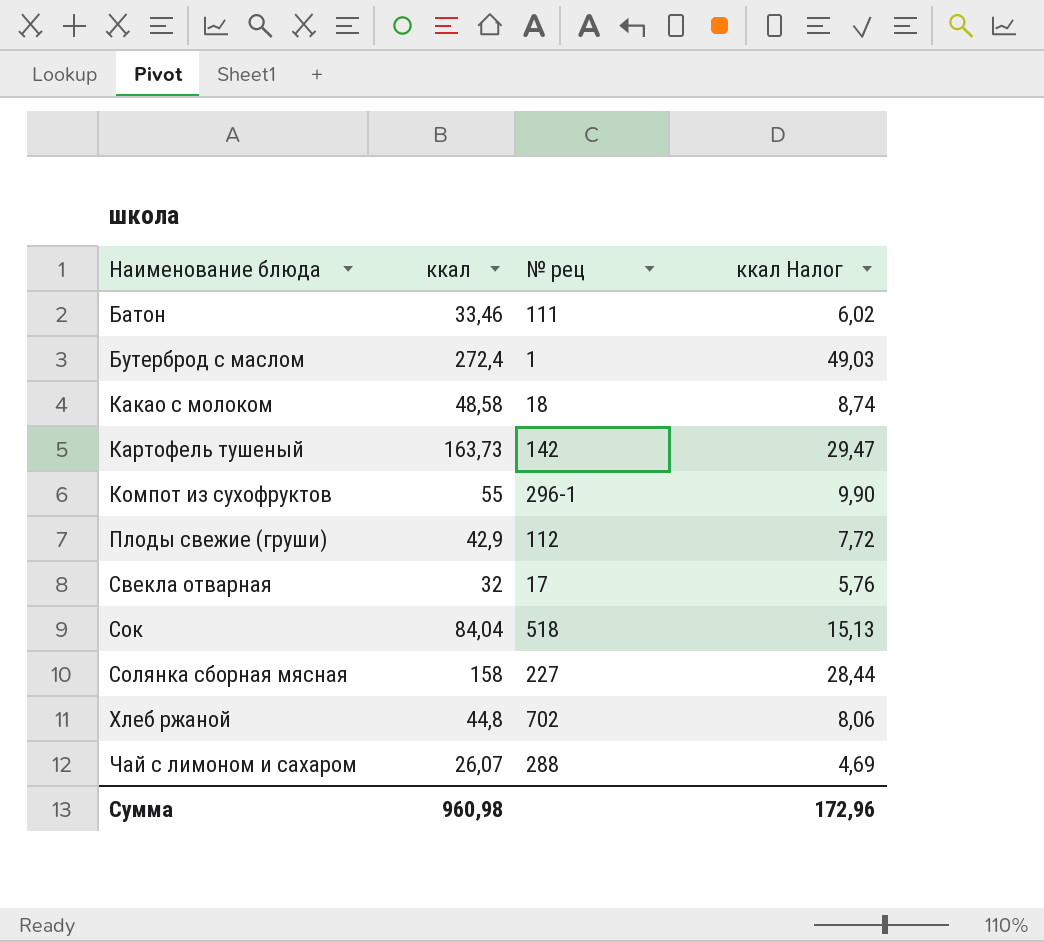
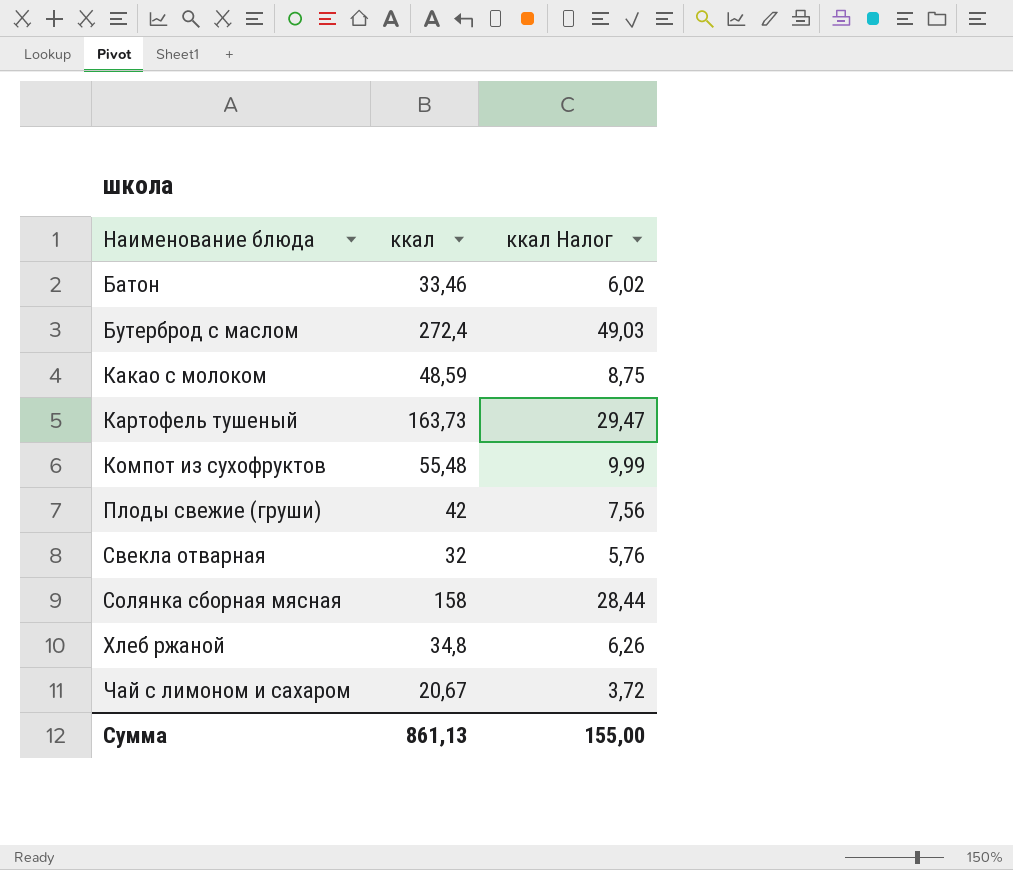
column № рец | position: 3 -> none
row Сок: 84,04 | 518 | 15,13 -> none
Какао с молоком | ккал: 48,58 -> 48,59
Какао с молоком | ккал Налог: 8,74 -> 8,75
Компот из сухофруктов | ккал: 55 -> 55,48
Компот из сухофруктов | ккал Налог: 9,90 -> 9,99
Плоды свежие (груши) | ккал: 42,9 -> 42
Плоды свежие (груши) | ккал Налог: 7,72 -> 7,56
Хлеб ржаной | ккал: 44,8 -> 34,8
Хлеб ржаной | ккал Налог: 8,06 -> 6,26
Чай с лимоном и сахаром | ккал: 26,07 -> 20,67
Чай с лимоном и сахаром | ккал Налог: 4,69 -> 3,72
Сумма | ккал: 960,98 -> 861,13
Сумма | ккал Налог: 172,96 -> 155,00

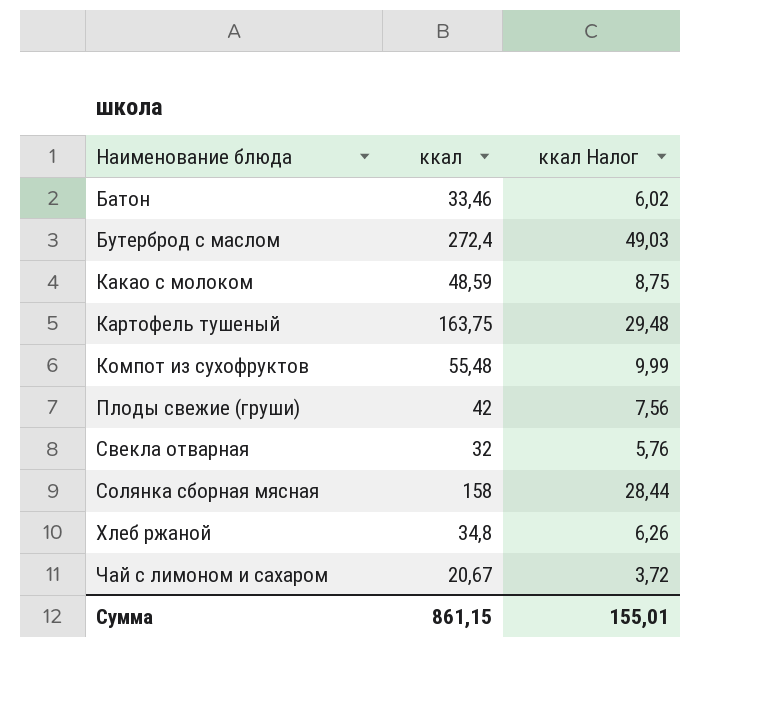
Картофель тушеный | ккал: 163,73 -> 163,75
Картофель тушеный | ккал Налог: 29,47 -> 29,48
Сумма | ккал: 861,13 -> 861,15
Сумма | ккал Налог: 155,00 -> 155,01

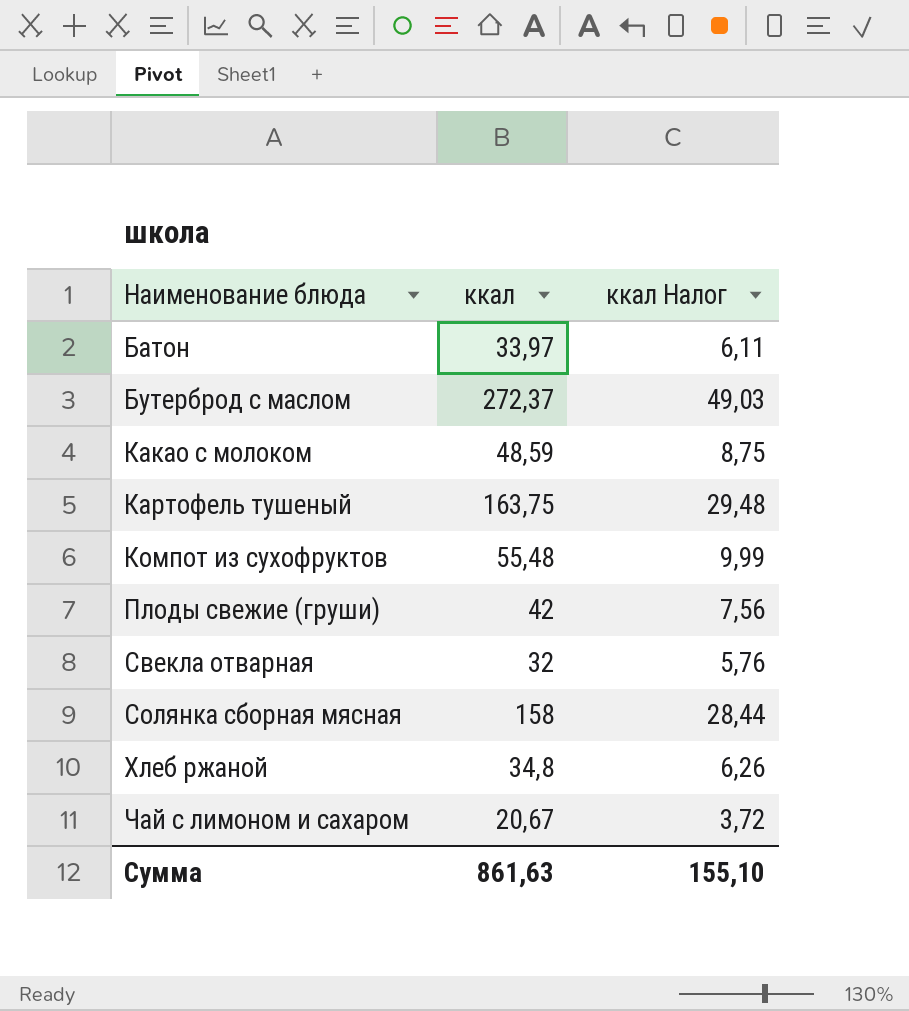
Батон | ккал: 33,46 -> 33,97
Батон | ккал Налог: 6,02 -> 6,11
Бутерброд с маслом | ккал: 272,4 -> 272,37
Сумма | ккал: 861,15 -> 861,63
Сумма | ккал Налог: 155,01 -> 155,10

